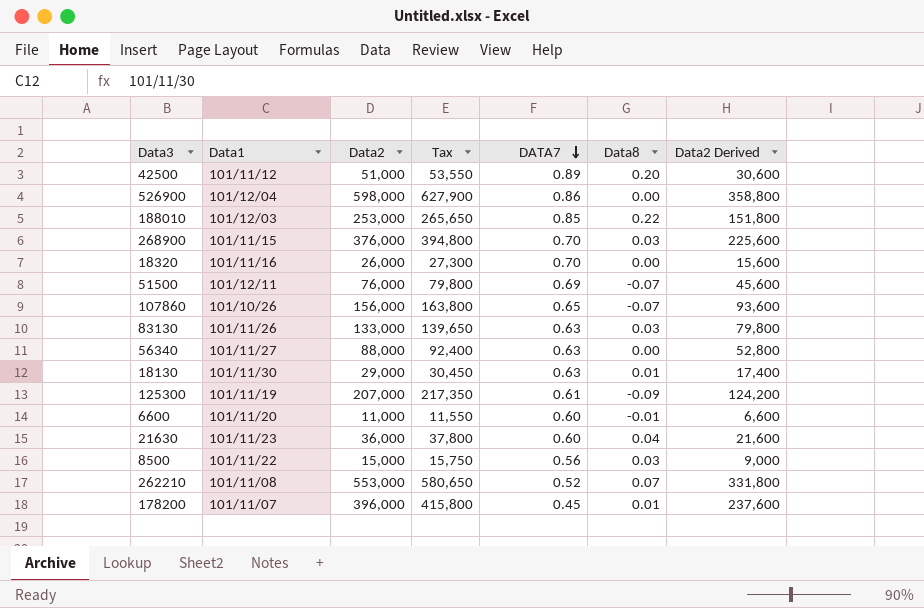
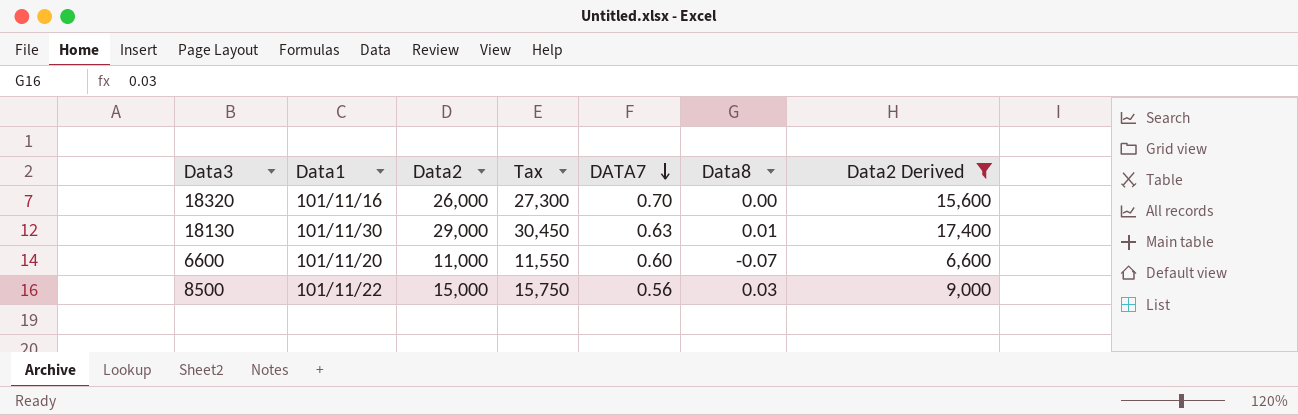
filter: none -> Data2 Derived <= 17,400
6600 | Data8: -0.01 -> -0.07

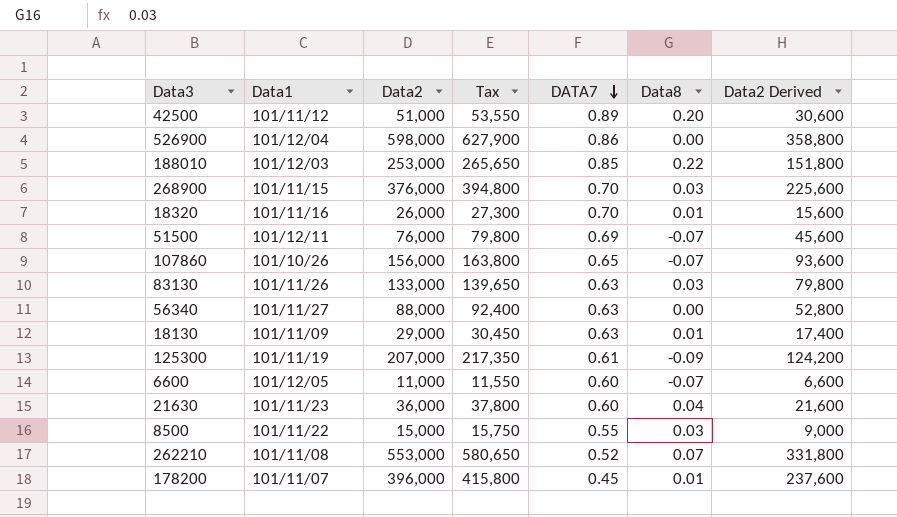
filter: Data2 Derived <= 17,400 -> none
18320 | Data8: 0.00 -> 0.01
18130 | Data1: 101/11/30 -> 101/11/09
6600 | Data1: 101/11/20 -> 101/12/05
8500 | DATA7: 0.56 -> 0.55

